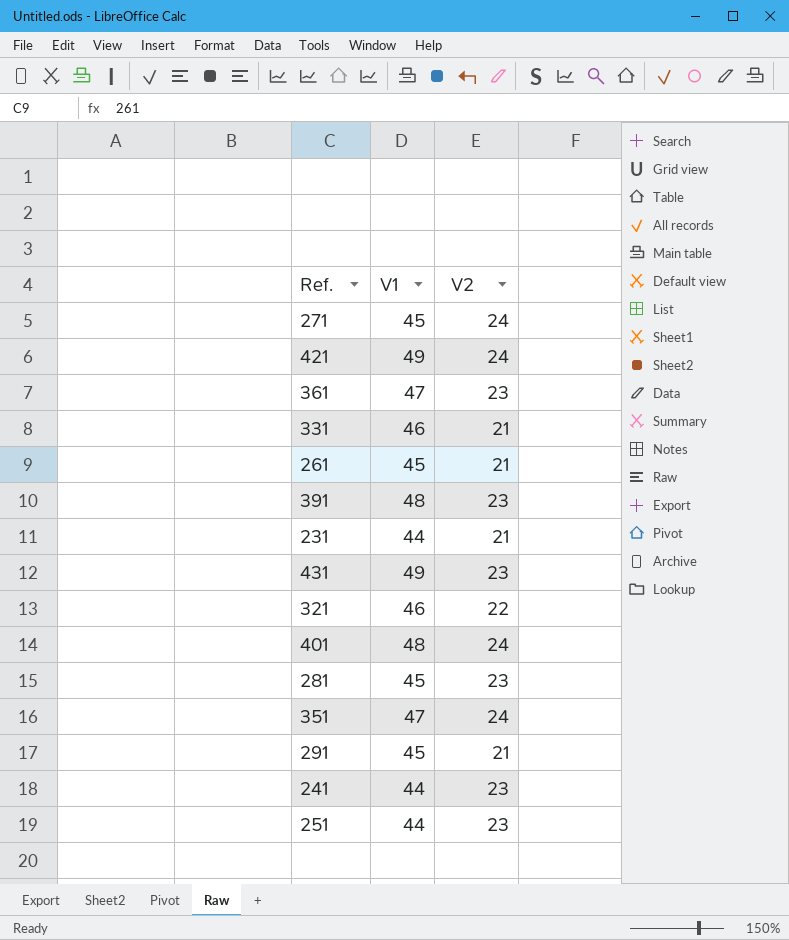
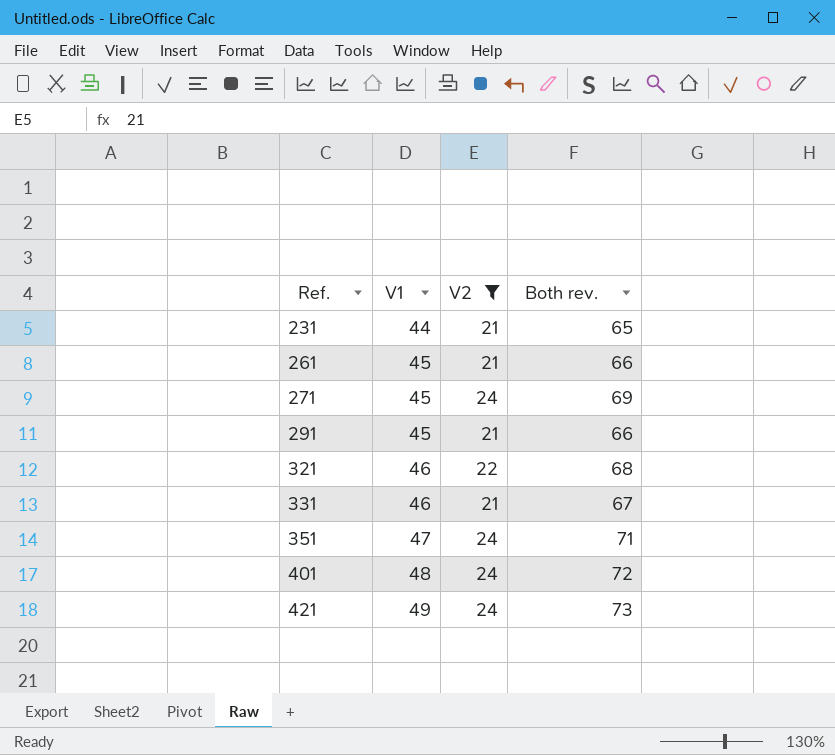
filter: none -> V2 != 23
row order: none -> Ref. ascending
column Both rev. | formula: none -> [V1] + [V2]

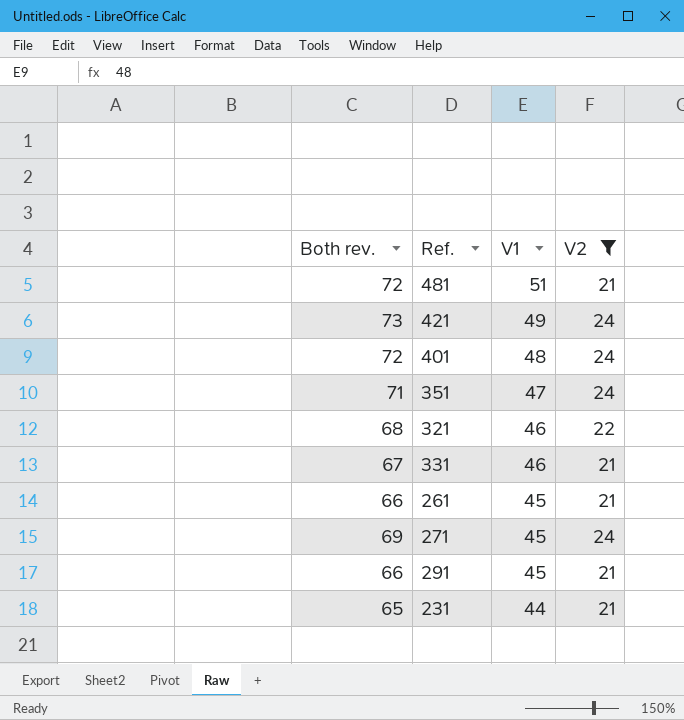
row order: Ref. ascending -> V1 descending
column Both rev. | position: 4 -> 1
row 481: none -> 72 | 51 | 21

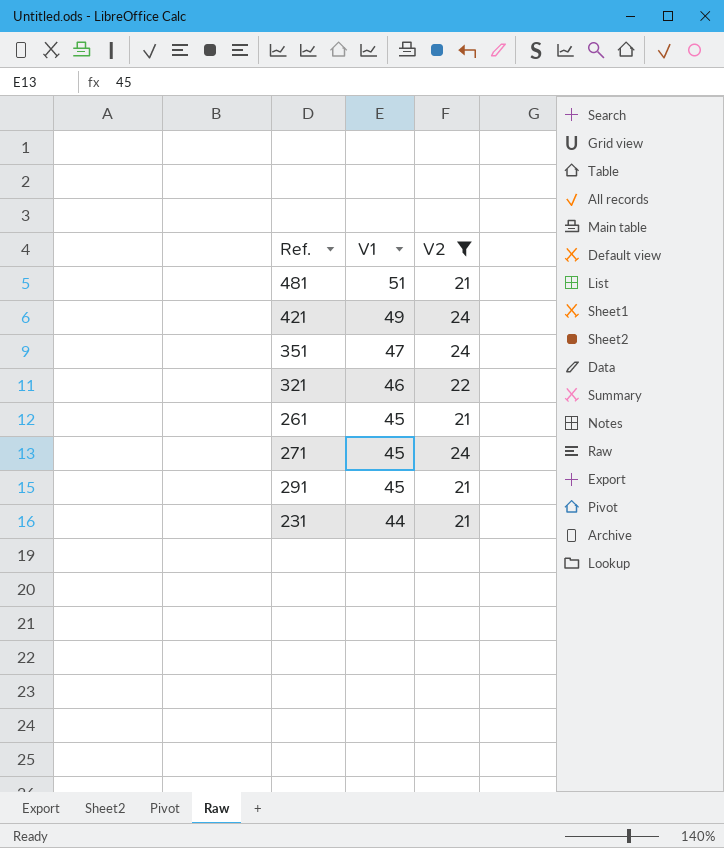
column Both rev. | formula: [V1] + [V2] -> none
row 401: 72 | 48 | 24 -> none
row 331: 67 | 46 | 21 -> none

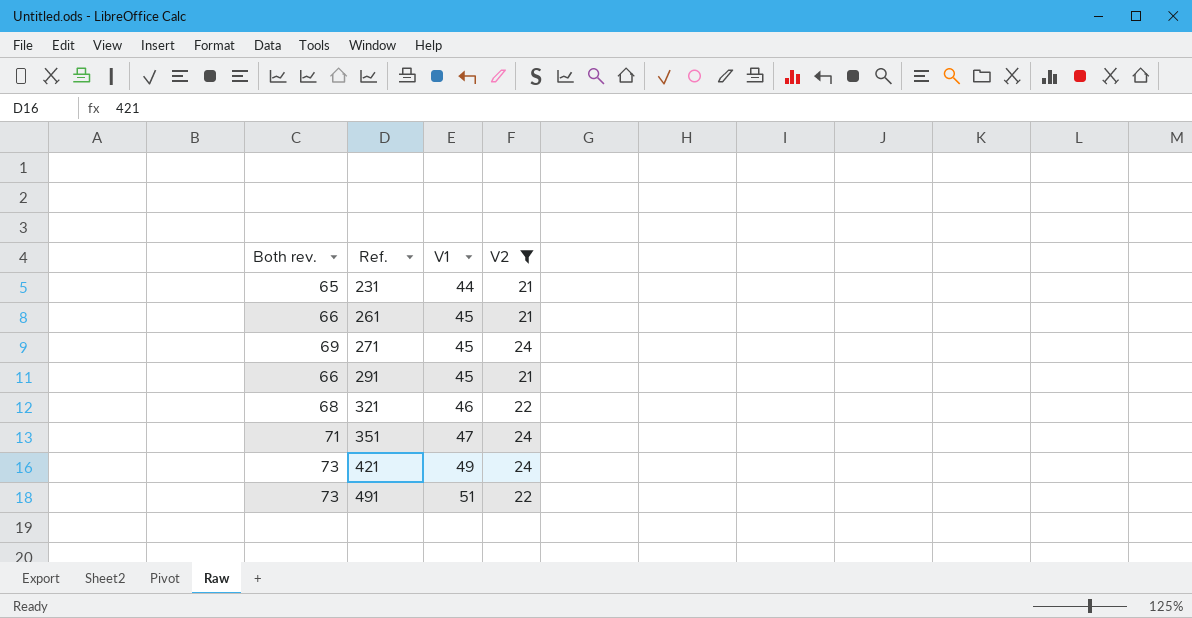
row order: V1 descending -> Ref. ascending
column Both rev. | formula: none -> [V1] + [V2]
row 481: 51 | 21 -> none
row 491: none -> 73 | 51 | 22

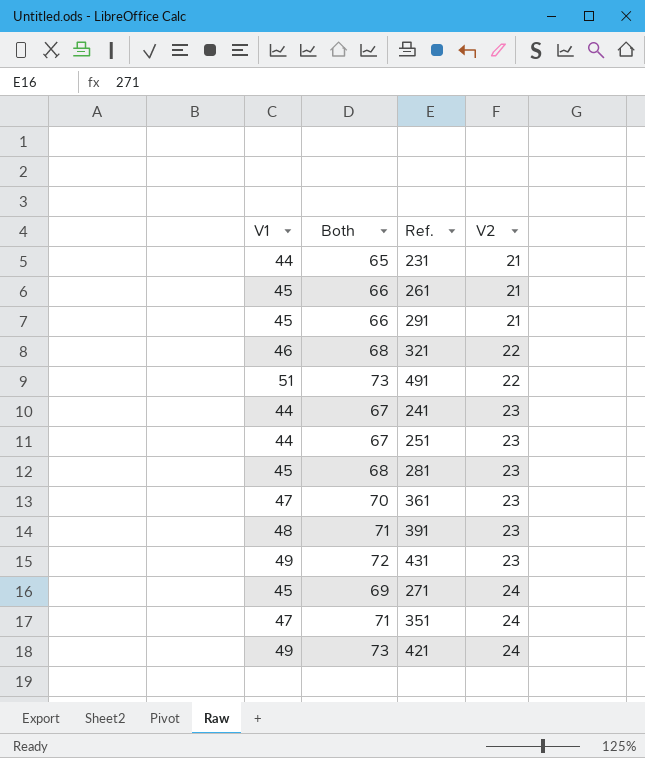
filter: V2 != 23 -> none
row order: Ref. ascending -> V2 ascending
column V1 | position: 3 -> 1
column name: Both rev. -> Both

